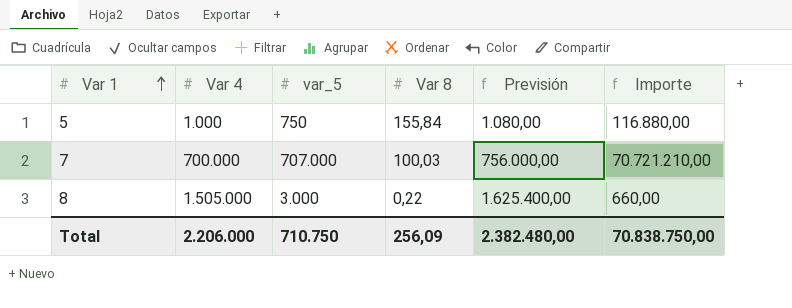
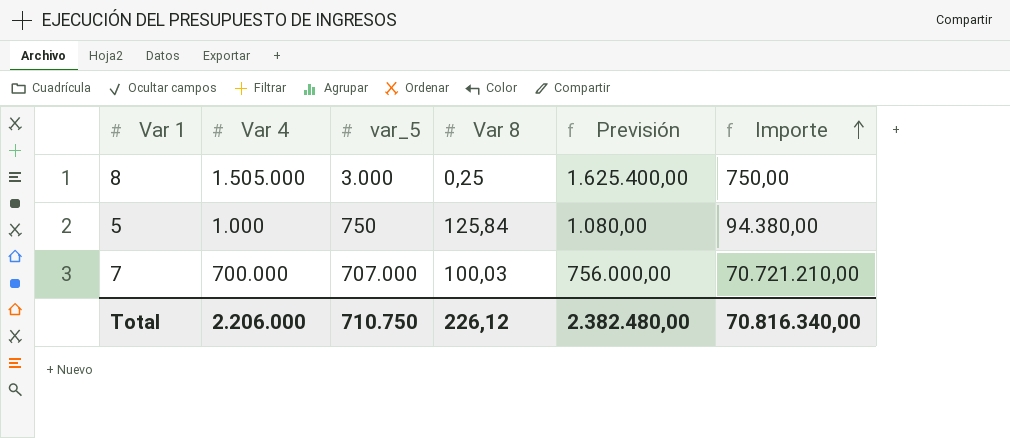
row order: Var 1 ascending -> Importe ascending
8 | Var 8: 0,22 -> 0,25
8 | Importe: 660,00 -> 750,00
5 | Var 8: 155,84 -> 125,84
5 | Importe: 116.880,00 -> 94.380,00
Total | Var 8: 256,09 -> 226,12
Total | Importe: 70.838.750,00 -> 70.816.340,00

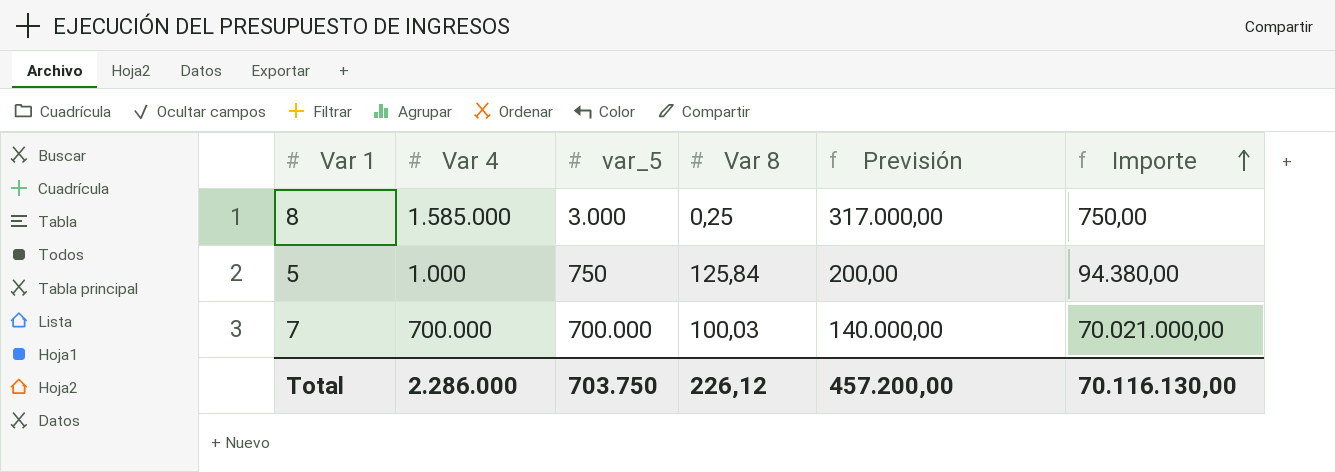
column Previsión | formula: [Var 4] * 1,08 -> [Var 4] * 0,2
8 | Var 4: 1.505.000 -> 1.585.000
7 | var_5: 707.000 -> 700.000
7 | Importe: 70.721.210,00 -> 70.021.000,00
Total | Var 4: 2.206.000 -> 2.286.000
Total | var_5: 710.750 -> 703.750
Total | Previsión: 2.382.480,00 -> 457.200,00
Total | Importe: 70.816.340,00 -> 70.116.130,00

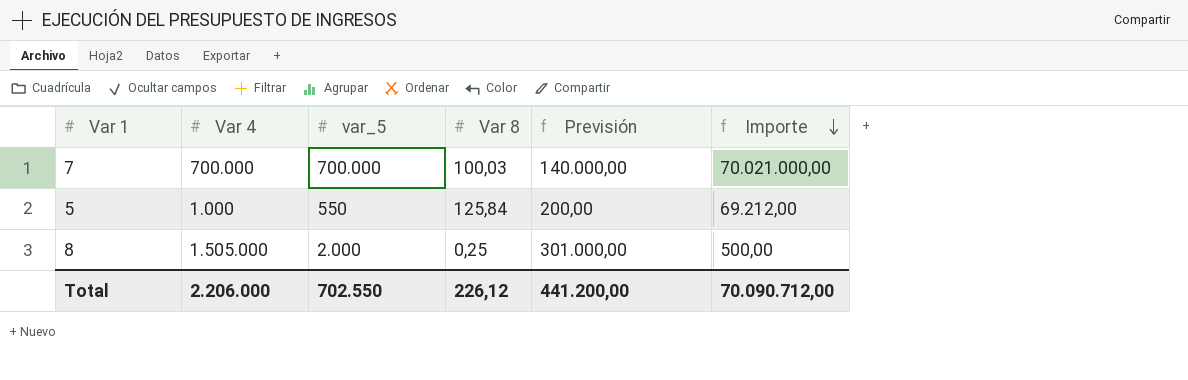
row order: Importe ascending -> Importe descending
5 | var_5: 750 -> 550
5 | Importe: 94.380,00 -> 69.212,00
8 | Var 4: 1.585.000 -> 1.505.000
8 | var_5: 3.000 -> 2.000
8 | Previsión: 317.000,00 -> 301.000,00
8 | Importe: 750,00 -> 500,00
Total | Var 4: 2.286.000 -> 2.206.000
Total | var_5: 703.750 -> 702.550
Total | Previsión: 457.200,00 -> 441.200,00
Total | Importe: 70.116.130,00 -> 70.090.712,00

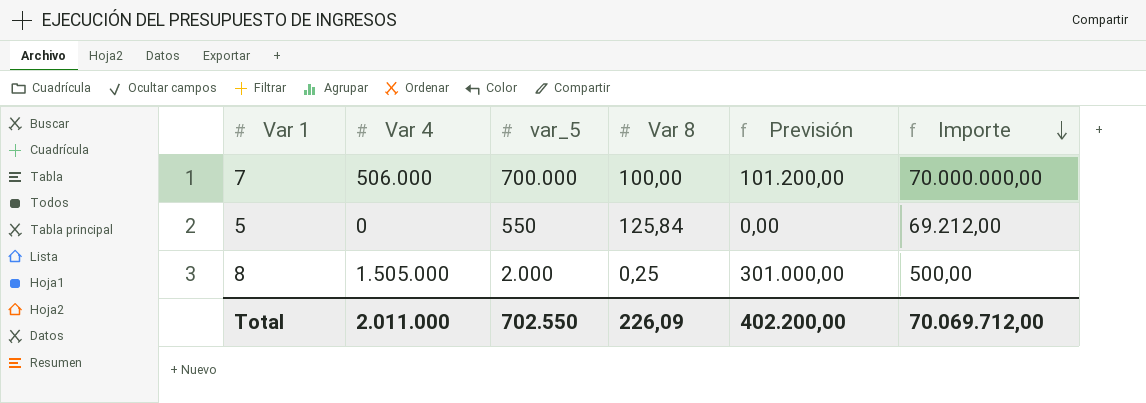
7 | Var 4: 700.000 -> 506.000
7 | Var 8: 100,03 -> 100,00
7 | Previsión: 140.000,00 -> 101.200,00
7 | Importe: 70.021.000,00 -> 70.000.000,00
5 | Var 4: 1.000 -> 0
5 | Previsión: 200,00 -> 0,00
Total | Var 4: 2.206.000 -> 2.011.000
Total | Var 8: 226,12 -> 226,09
Total | Previsión: 441.200,00 -> 402.200,00
Total | Importe: 70.090.712,00 -> 70.069.712,00

